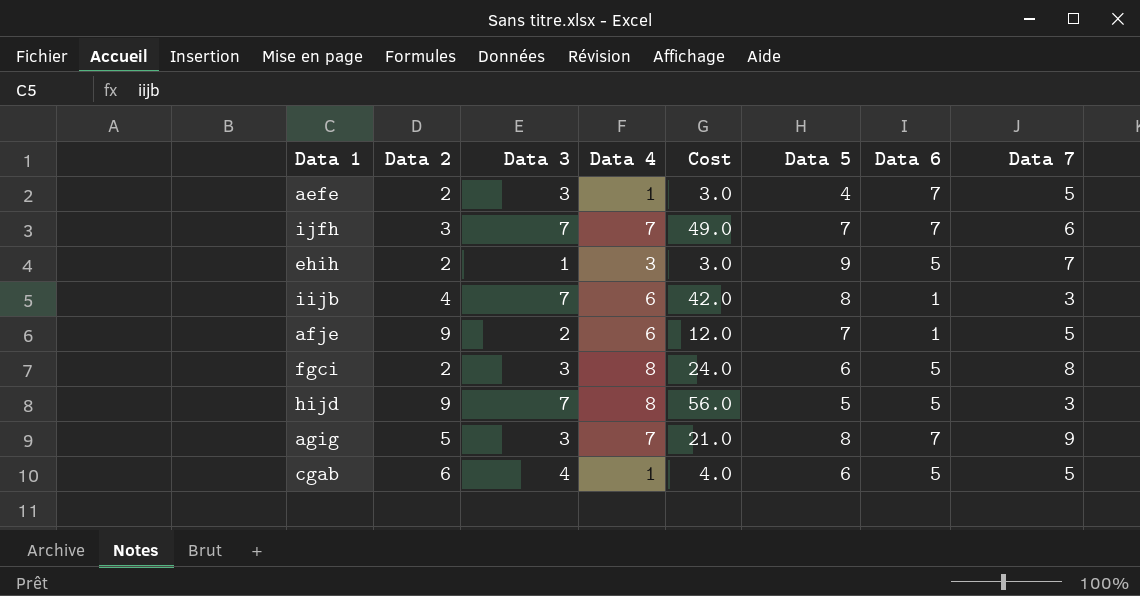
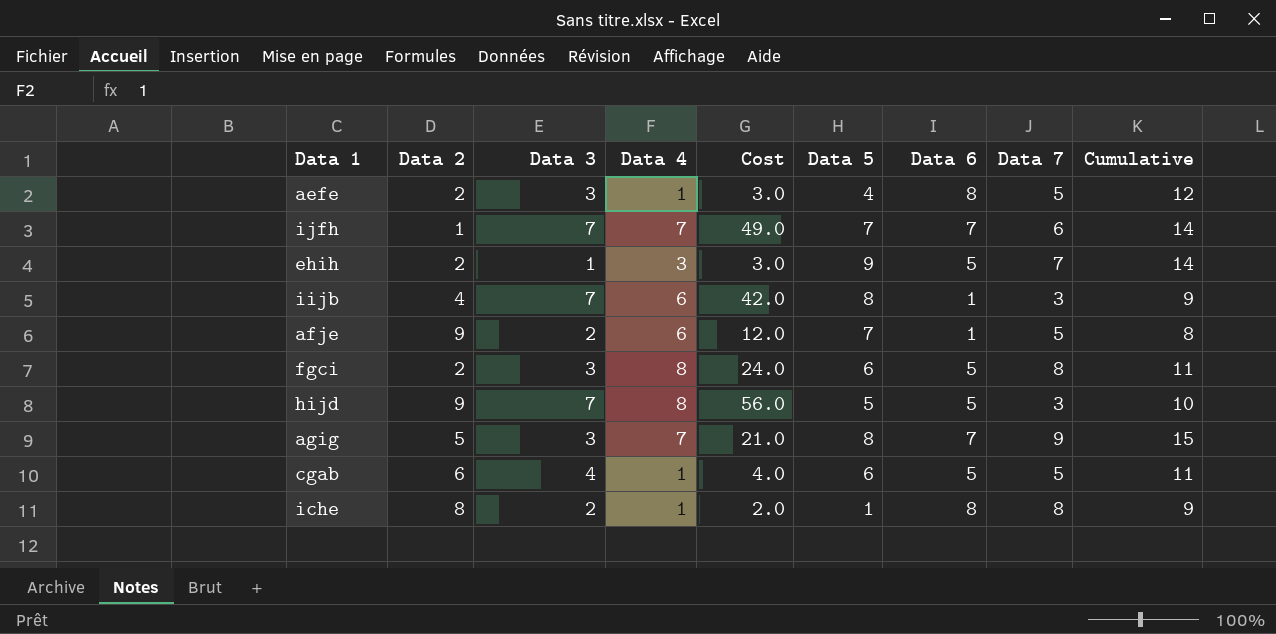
column Cumulative | formula: none -> [Data 5] + [Data 6]
aefe | Data 6: 7 -> 8
ijfh | Data 2: 3 -> 1
row iche: none -> 8 | 2 | 1 | 2.0 | 1 | 8 | 8 | 9

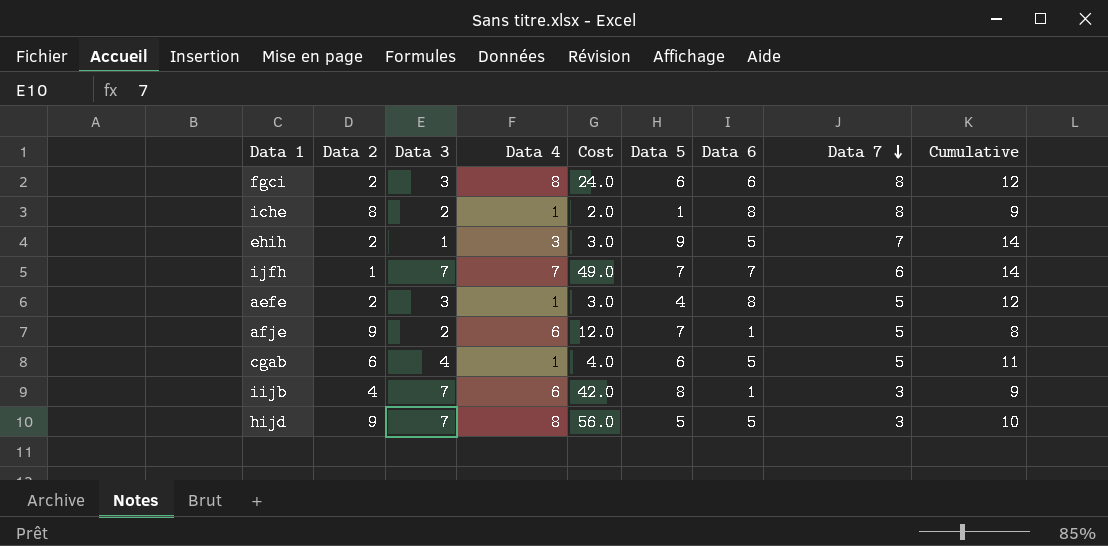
row order: none -> Data 7 descending
row agig: 5 | 3 | 7 | 21.0 | 8 | 7 | 9 | 15 -> none
fgci | Data 6: 5 -> 6
fgci | Cumulative: 11 -> 12

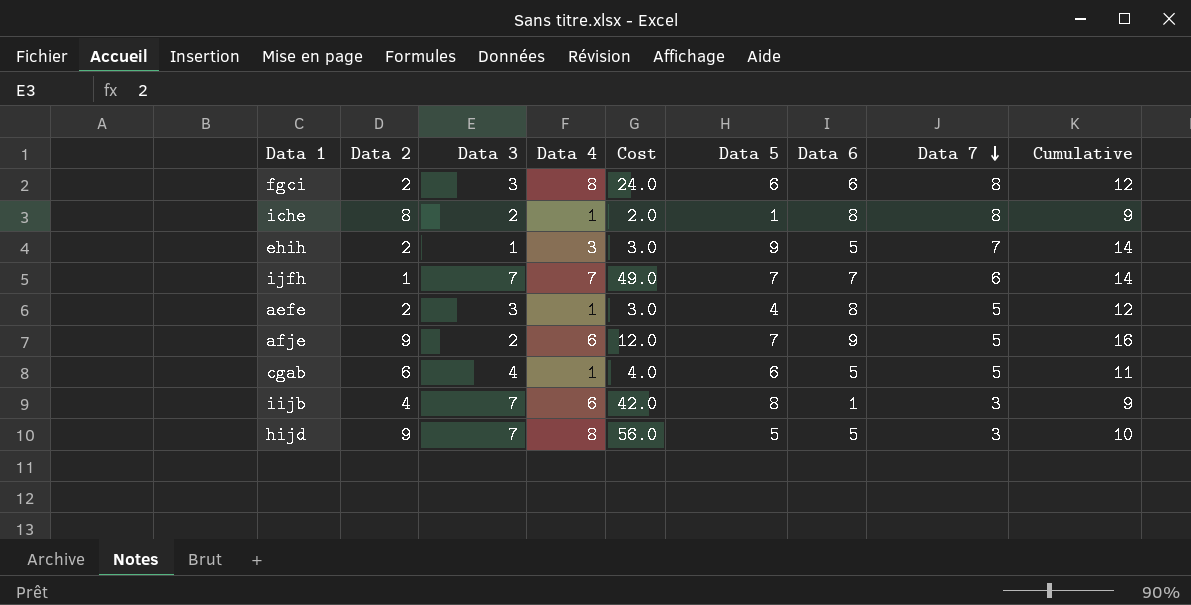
afje | Data 6: 1 -> 9
afje | Cumulative: 8 -> 16

